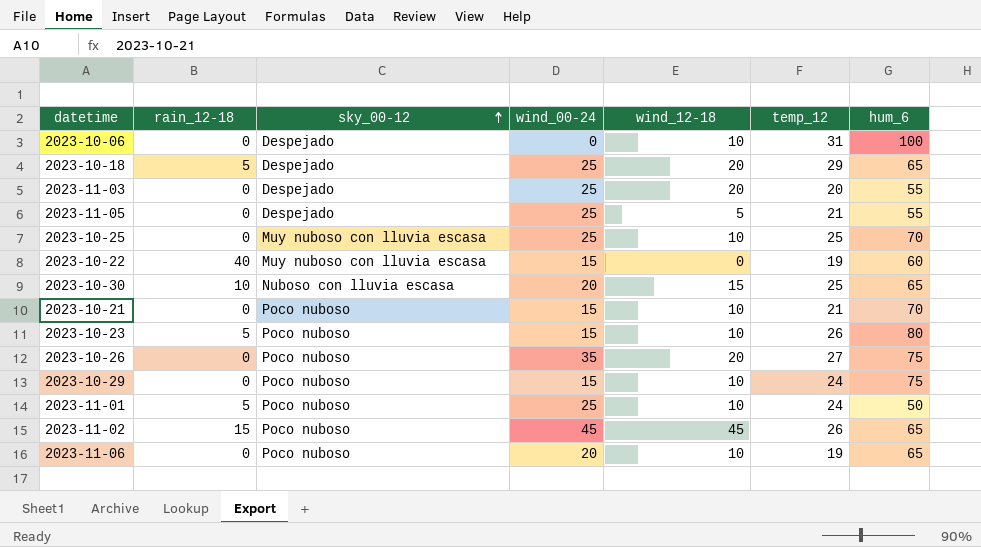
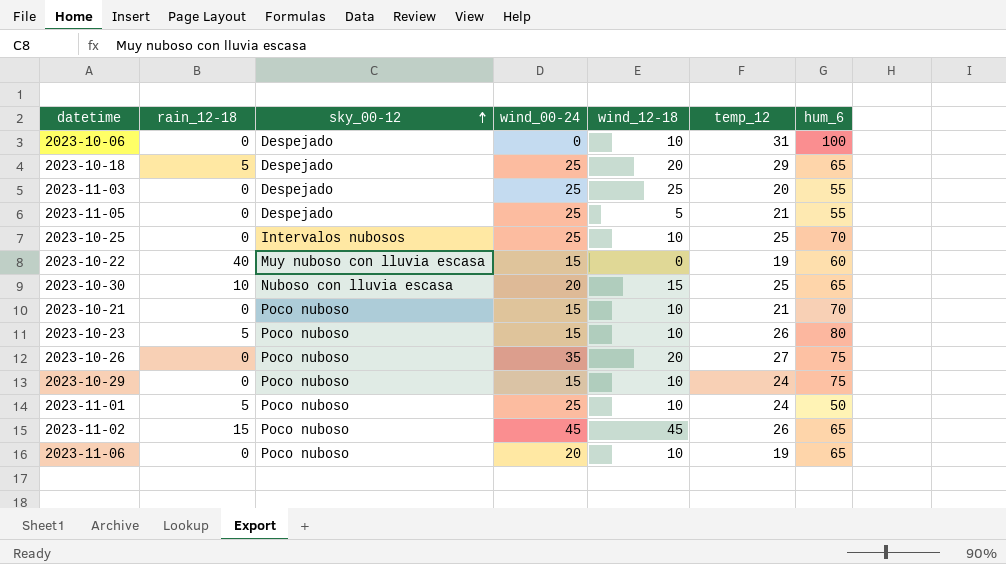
2023-11-03 | wind_12-18: 20 -> 25
2023-10-25 | sky_00-12: Muy nuboso con lluvia escasa -> Intervalos nubosos

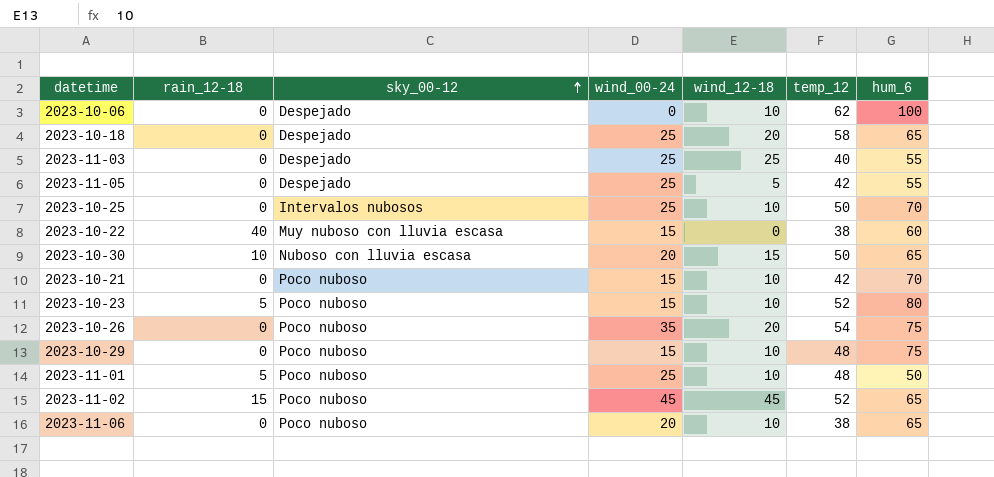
2023-10-06 | temp_12: 31 -> 62
2023-10-18 | rain_12-18: 5 -> 0
2023-10-18 | temp_12: 29 -> 58
2023-11-03 | temp_12: 20 -> 40
2023-11-05 | temp_12: 21 -> 42
2023-10-25 | temp_12: 25 -> 50
2023-10-22 | temp_12: 19 -> 38
2023-10-30 | temp_12: 25 -> 50
2023-10-21 | temp_12: 21 -> 42
2023-10-23 | temp_12: 26 -> 52
2023-10-26 | temp_12: 27 -> 54
2023-10-29 | temp_12: 24 -> 48
2023-11-01 | temp_12: 24 -> 48
2023-11-02 | temp_12: 26 -> 52
2023-11-06 | temp_12: 19 -> 38

